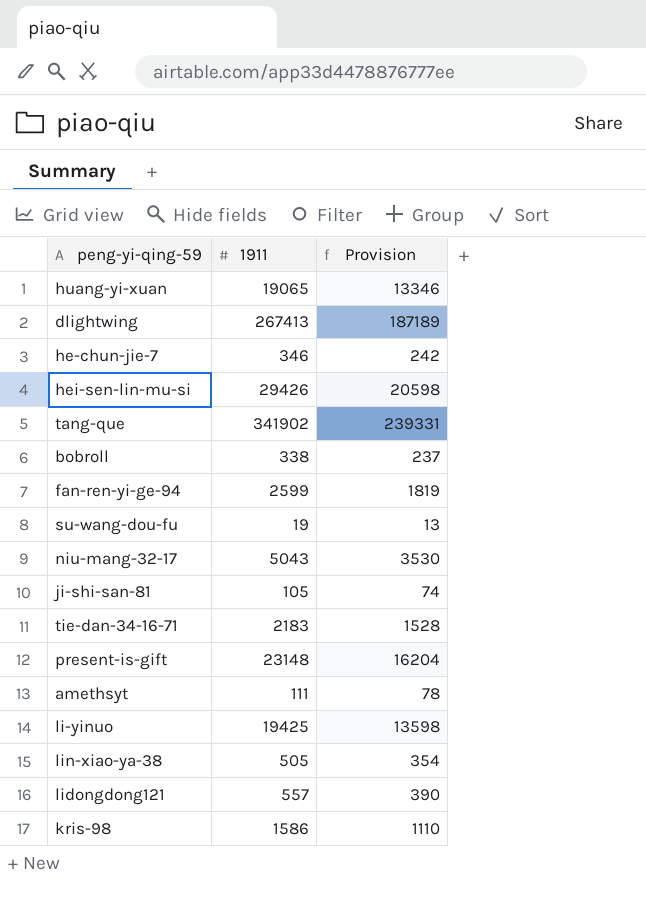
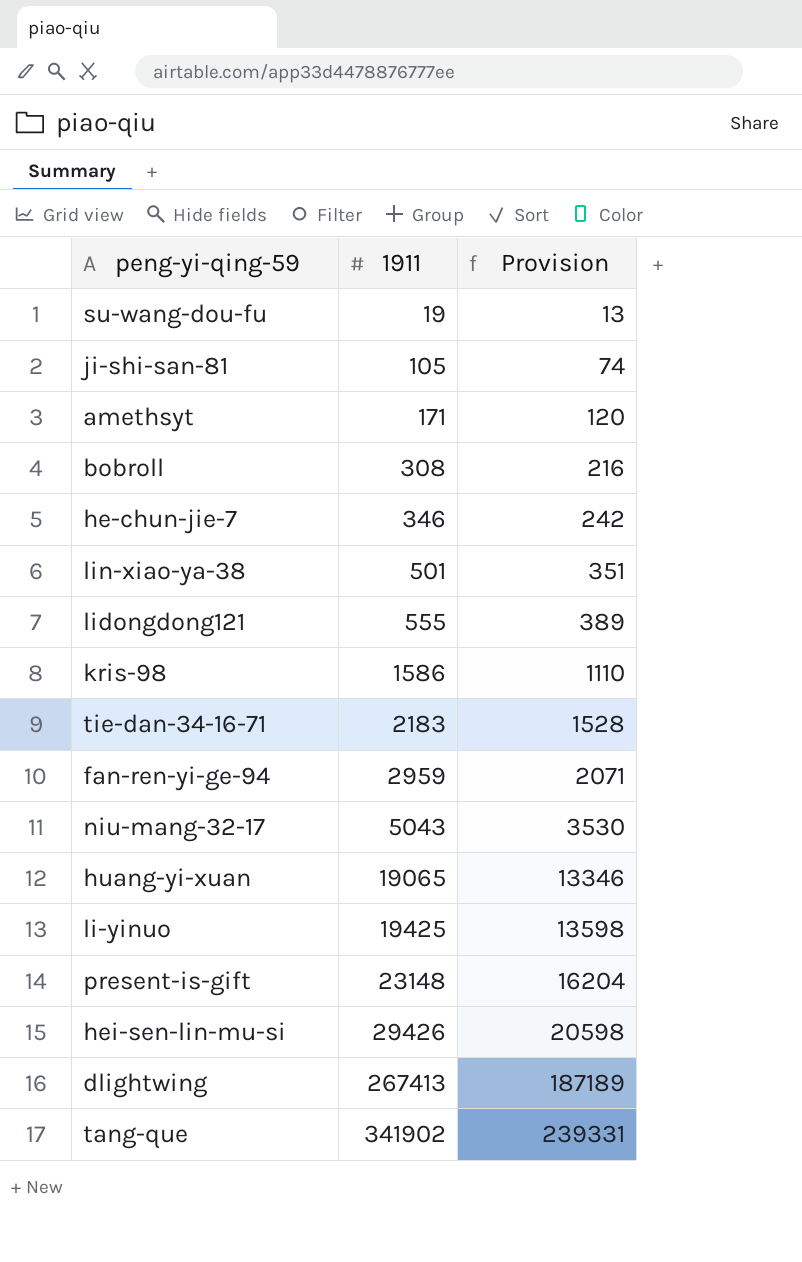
row order: none -> 1911 ascending
amethsyt | 1911: 111 -> 171
amethsyt | Provision: 78 -> 120
bobroll | 1911: 338 -> 308
bobroll | Provision: 237 -> 216
lin-xiao-ya-38 | 1911: 505 -> 501
lin-xiao-ya-38 | Provision: 354 -> 351
lidongdong121 | 1911: 557 -> 555
lidongdong121 | Provision: 390 -> 389
fan-ren-yi-ge-94 | 1911: 2599 -> 2959
fan-ren-yi-ge-94 | Provision: 1819 -> 2071

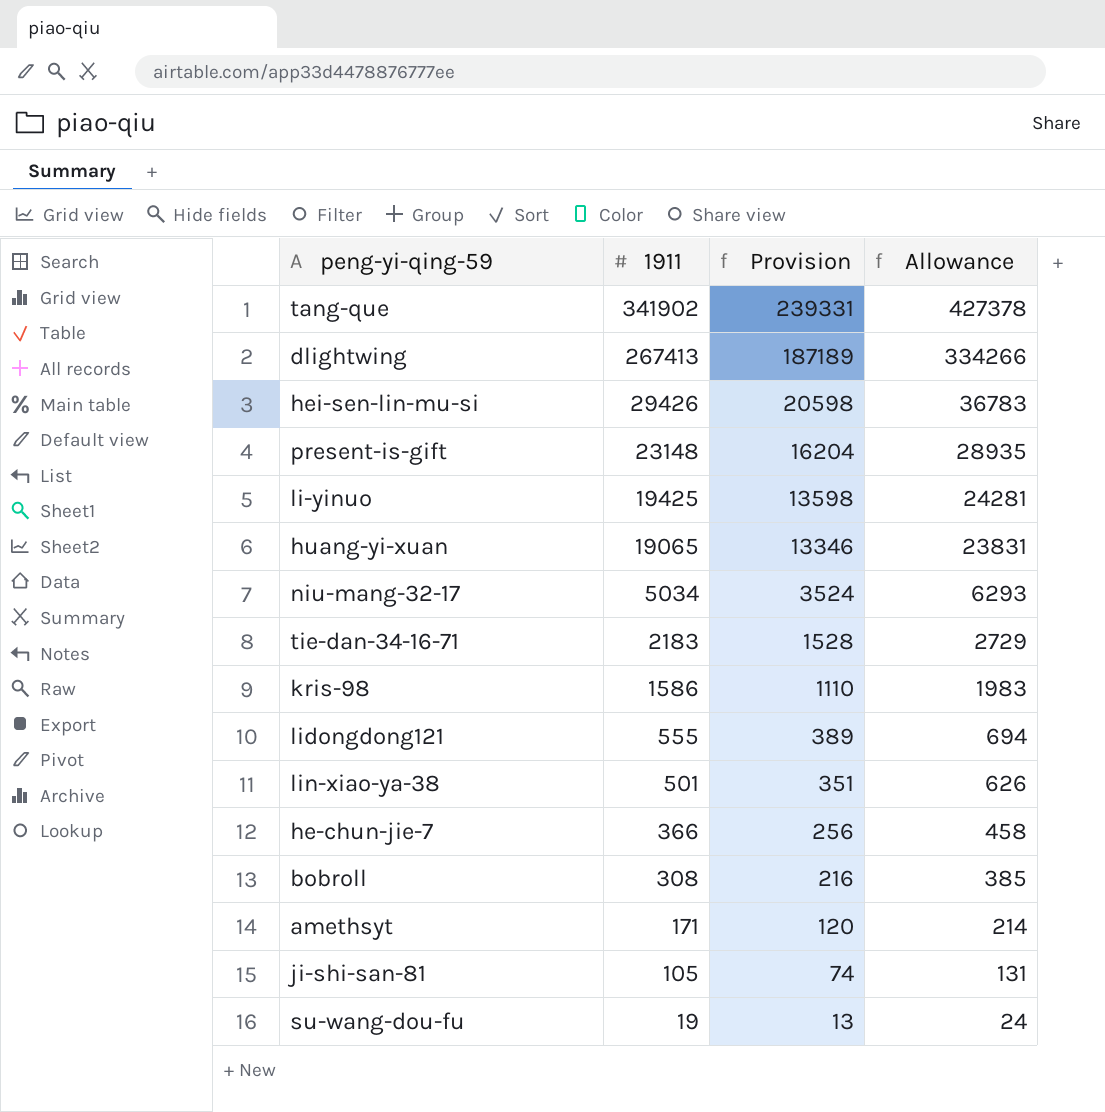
row order: 1911 ascending -> 1911 descending
column Allowance | formula: none -> [1911] * 1.25
row fan-ren-yi-ge-94: 2959 | 2071 -> none
niu-mang-32-17 | 1911: 5043 -> 5034
niu-mang-32-17 | Provision: 3530 -> 3524
he-chun-jie-7 | 1911: 346 -> 366
he-chun-jie-7 | Provision: 242 -> 256

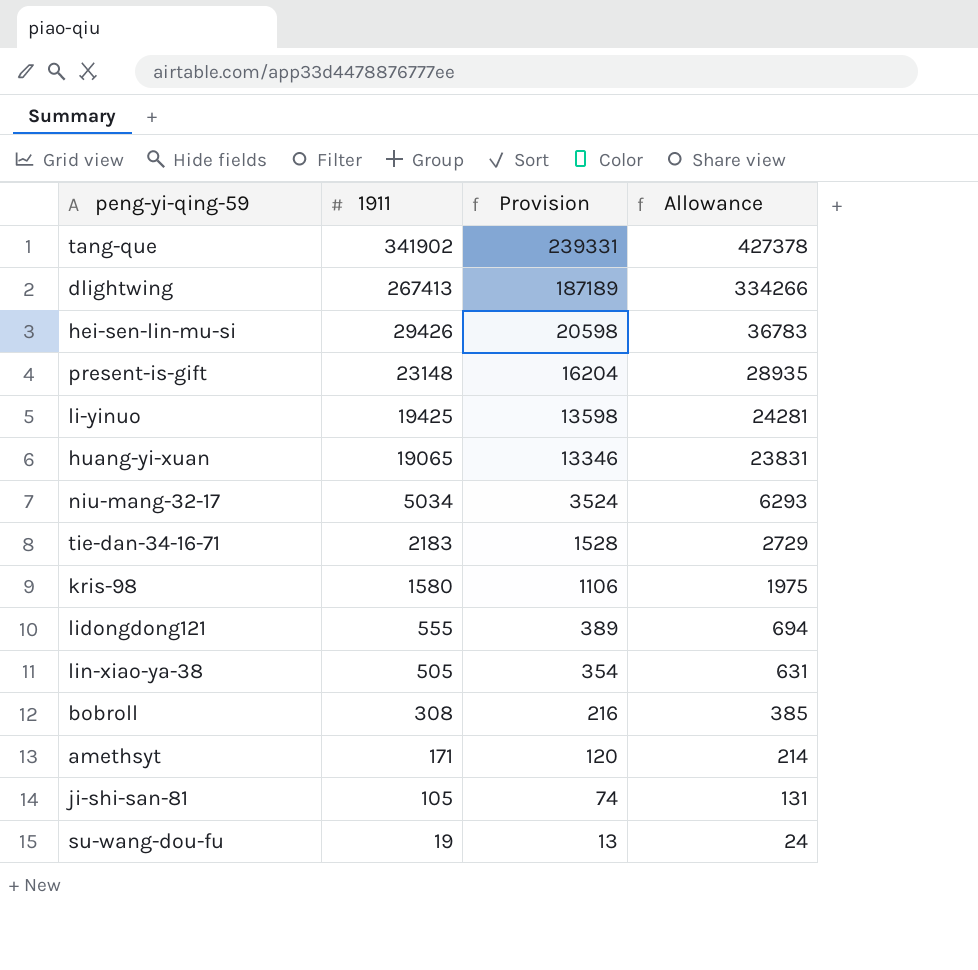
row he-chun-jie-7: 366 | 256 | 458 -> none
kris-98 | 1911: 1586 -> 1580
kris-98 | Provision: 1110 -> 1106
kris-98 | Allowance: 1983 -> 1975
lin-xiao-ya-38 | 1911: 501 -> 505
lin-xiao-ya-38 | Provision: 351 -> 354
lin-xiao-ya-38 | Allowance: 626 -> 631

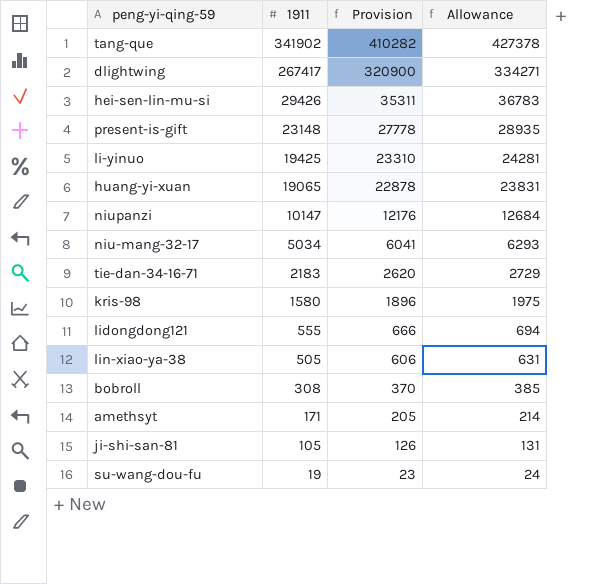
column Provision | formula: [1911] * 0.7 -> [1911] * 1.2
dlightwing | 1911: 267413 -> 267417
dlightwing | Allowance: 334266 -> 334271
row niupanzi: none -> 10147 | 12176 | 12684

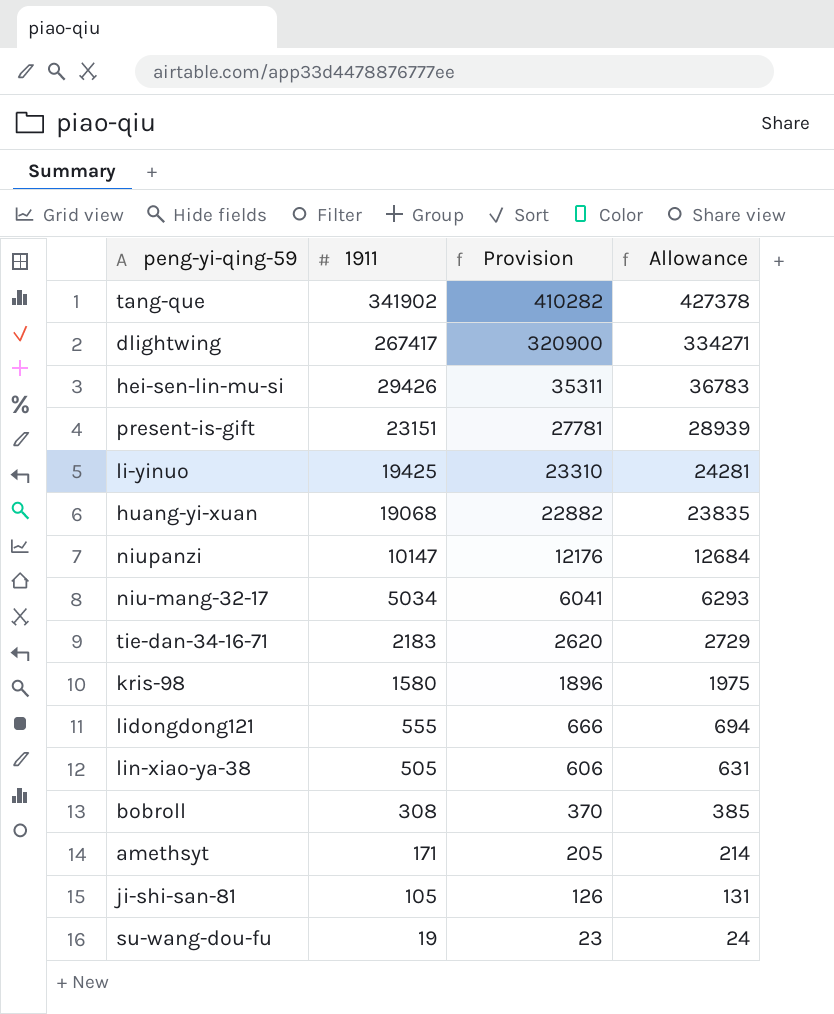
present-is-gift | 1911: 23148 -> 23151
present-is-gift | Provision: 27778 -> 27781
present-is-gift | Allowance: 28935 -> 28939
huang-yi-xuan | 1911: 19065 -> 19068
huang-yi-xuan | Provision: 22878 -> 22882
huang-yi-xuan | Allowance: 23831 -> 23835

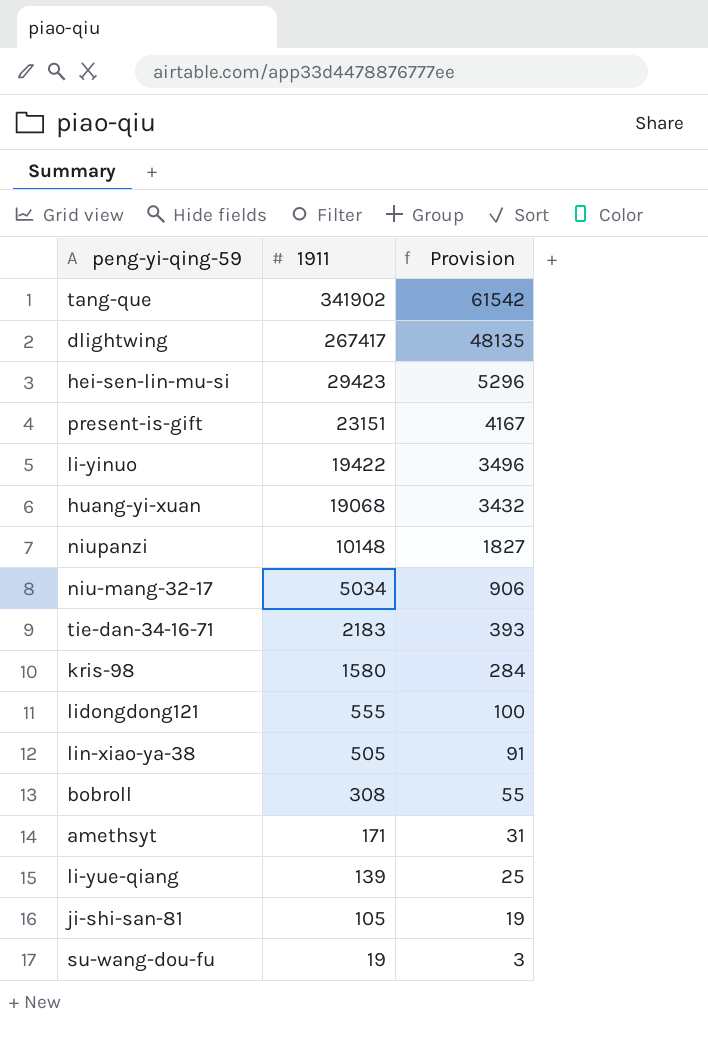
column Allowance | formula: [1911] * 1.25 -> none
column Provision | formula: [1911] * 1.2 -> [1911] * 0.18
hei-sen-lin-mu-si | 1911: 29426 -> 29423
li-yinuo | 1911: 19425 -> 19422
niupanzi | 1911: 10147 -> 10148
row li-yue-qiang: none -> 139 | 25

